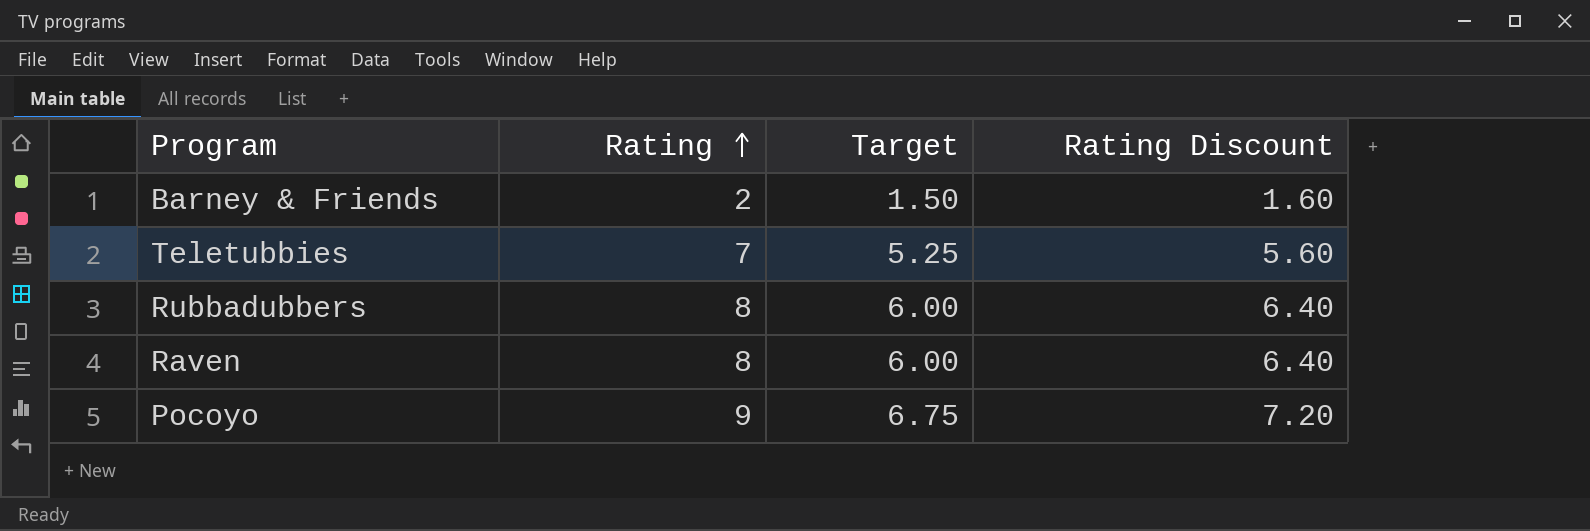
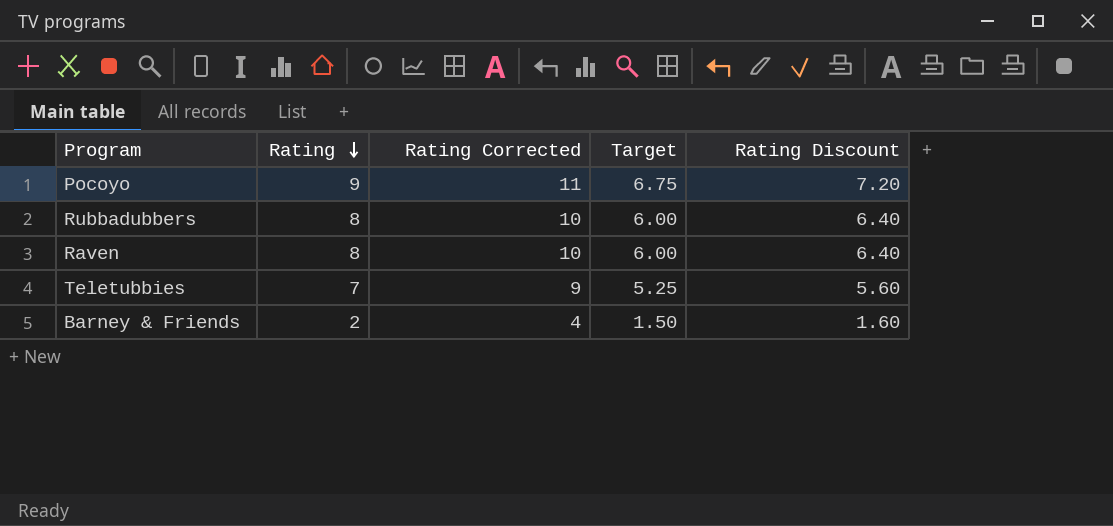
row order: Rating ascending -> Rating descending
column Rating Corrected | formula: none -> [Rating] + 2

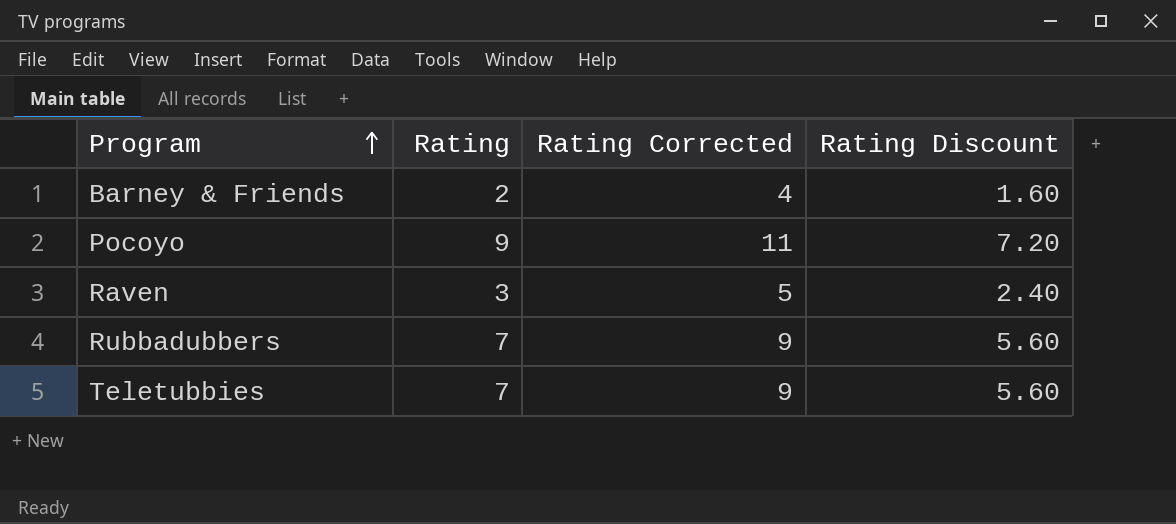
row order: Rating descending -> Program ascending
column Target | formula: [Rating] * 0.75 -> none
Raven | Rating: 8 -> 3
Raven | Rating Corrected: 10 -> 5
Raven | Rating Discount: 6.40 -> 2.40
Rubbadubbers | Rating: 8 -> 7
Rubbadubbers | Rating Corrected: 10 -> 9
Rubbadubbers | Rating Discount: 6.40 -> 5.60

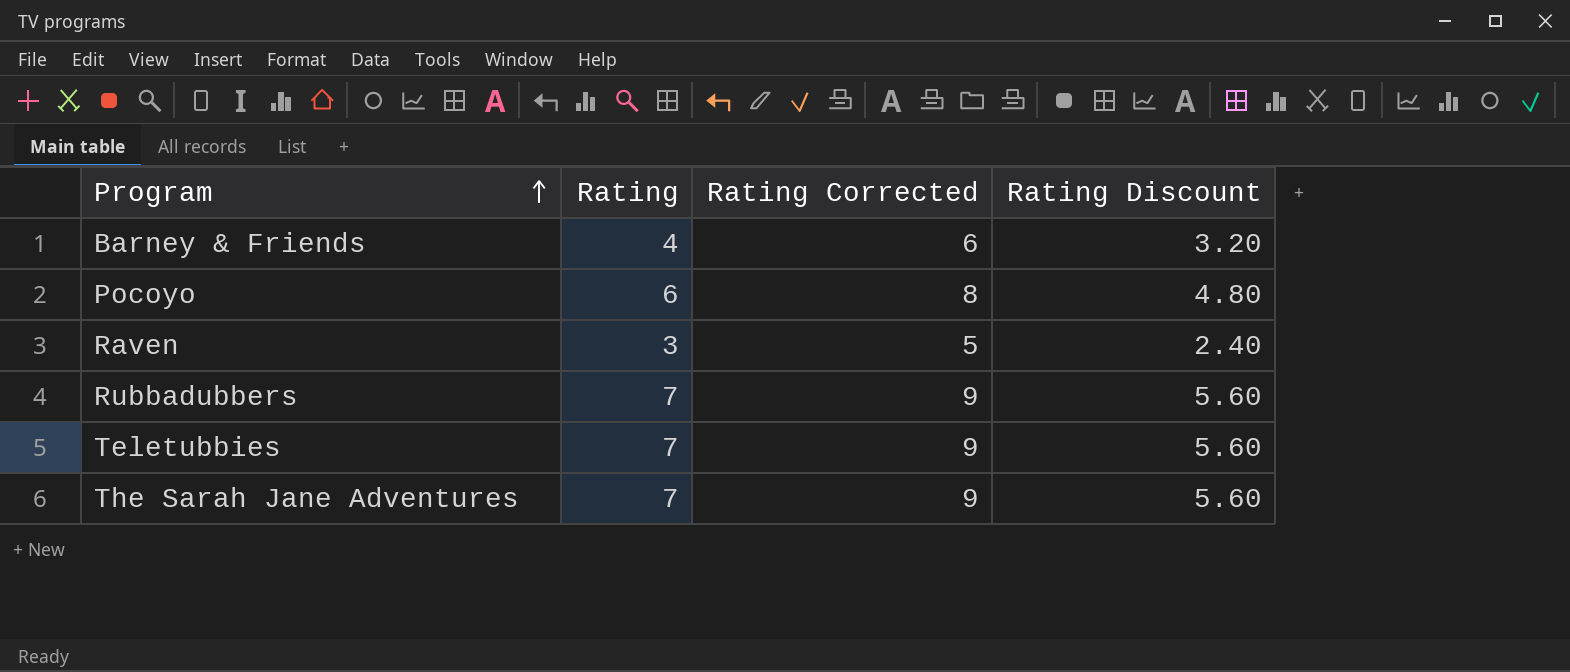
Barney & Friends | Rating: 2 -> 4
Barney & Friends | Rating Corrected: 4 -> 6
Barney & Friends | Rating Discount: 1.60 -> 3.20
Pocoyo | Rating: 9 -> 6
Pocoyo | Rating Corrected: 11 -> 8
Pocoyo | Rating Discount: 7.20 -> 4.80
row The Sarah Jane Adventures: none -> 7 | 9 | 5.60

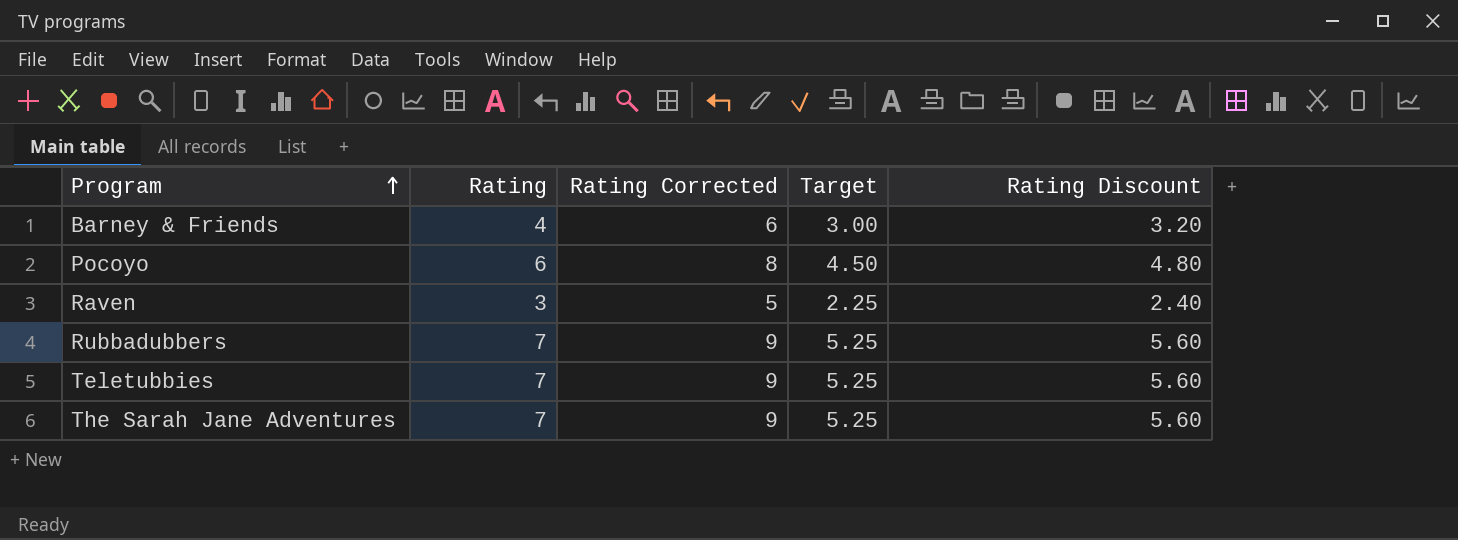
column Target | formula: none -> [Rating] * 0.75

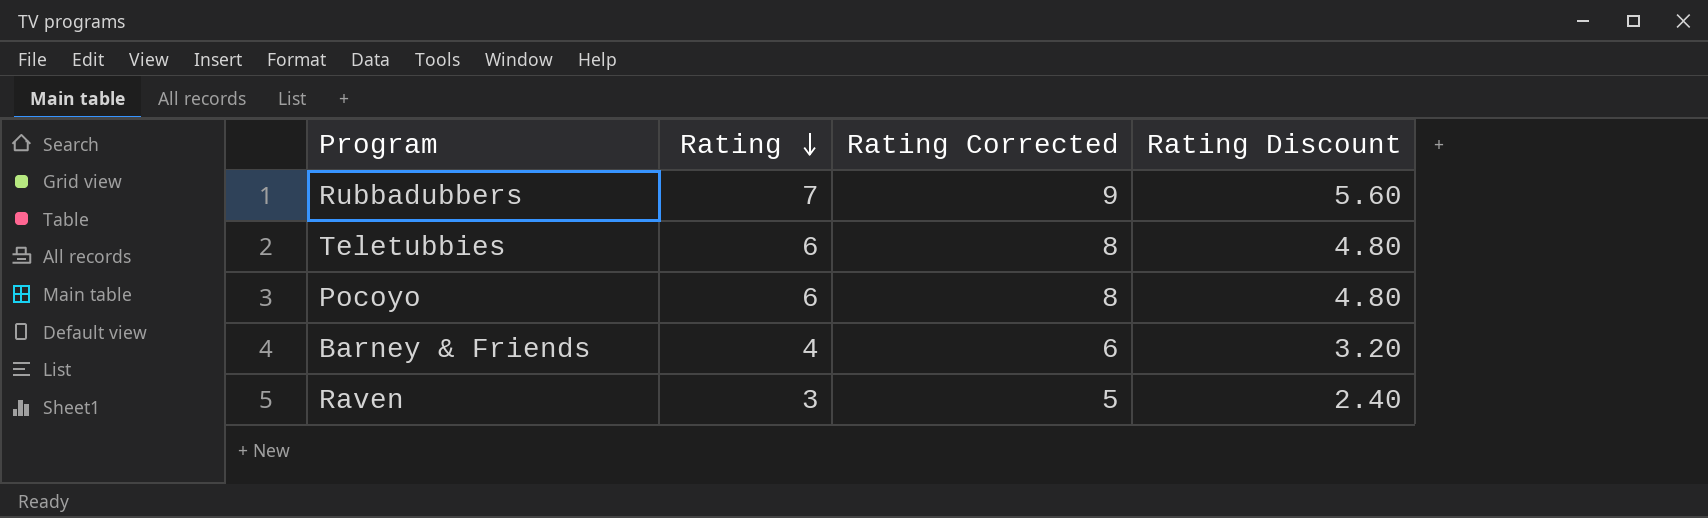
row order: Program ascending -> Rating descending
column Target | formula: [Rating] * 0.75 -> none
row The Sarah Jane Adventures: 7 | 9 | 5.25 | 5.60 -> none
Teletubbies | Rating: 7 -> 6
Teletubbies | Rating Corrected: 9 -> 8
Teletubbies | Rating Discount: 5.60 -> 4.80

